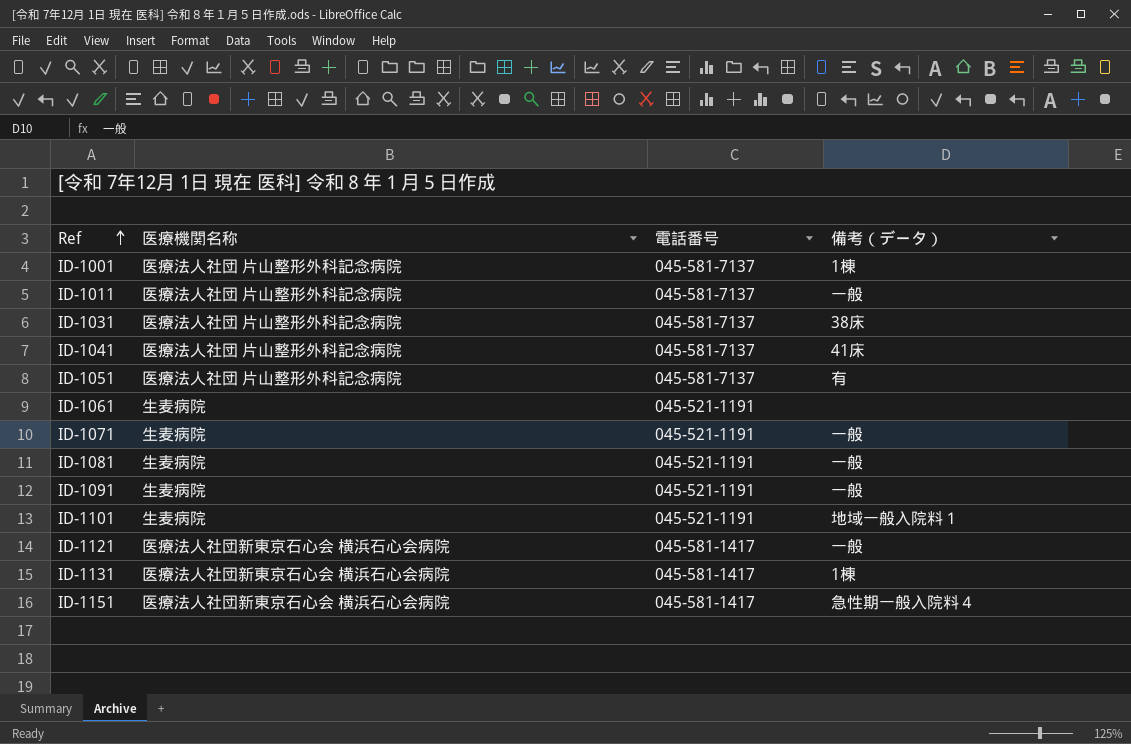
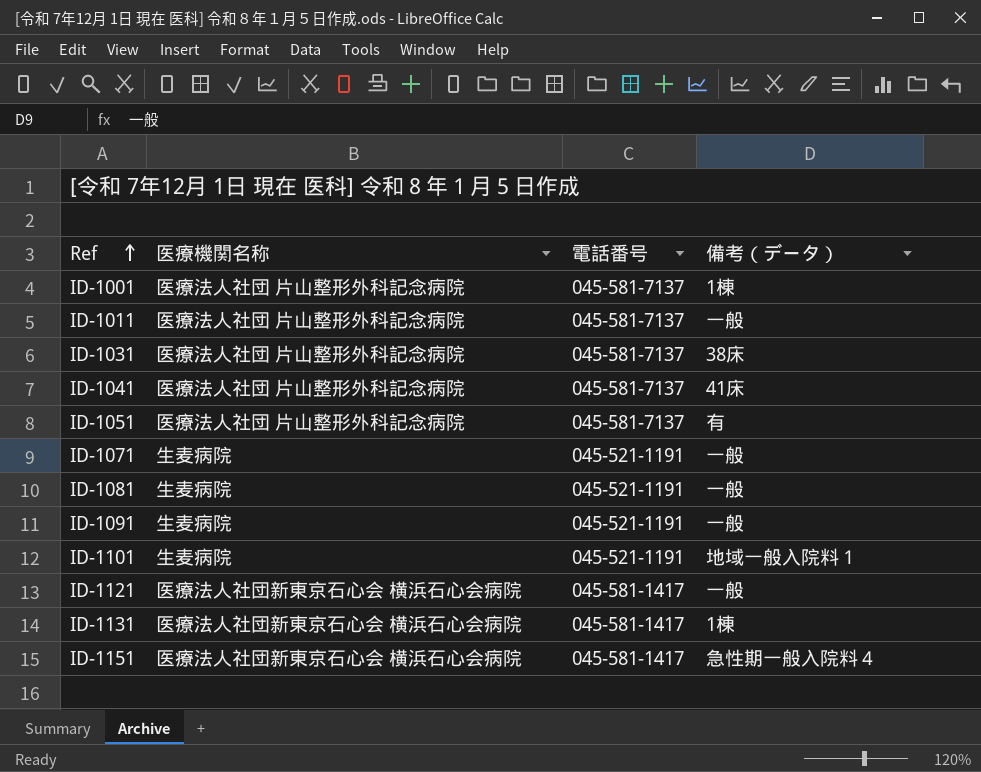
row ID-1061: 生麦病院 | 045-521-1191 | none -> none

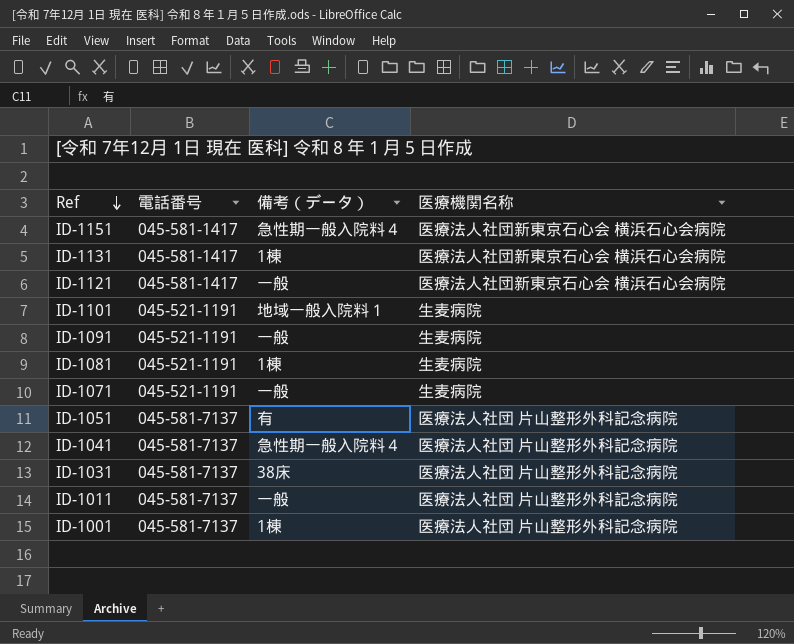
row order: Ref ascending -> Ref descending
column 医療機関名称 | position: 2 -> 4
ID-1081 | 備考（データ）: 一般 -> 1棟
ID-1041 | 備考（データ）: 41床 -> 急性期一般入院料４

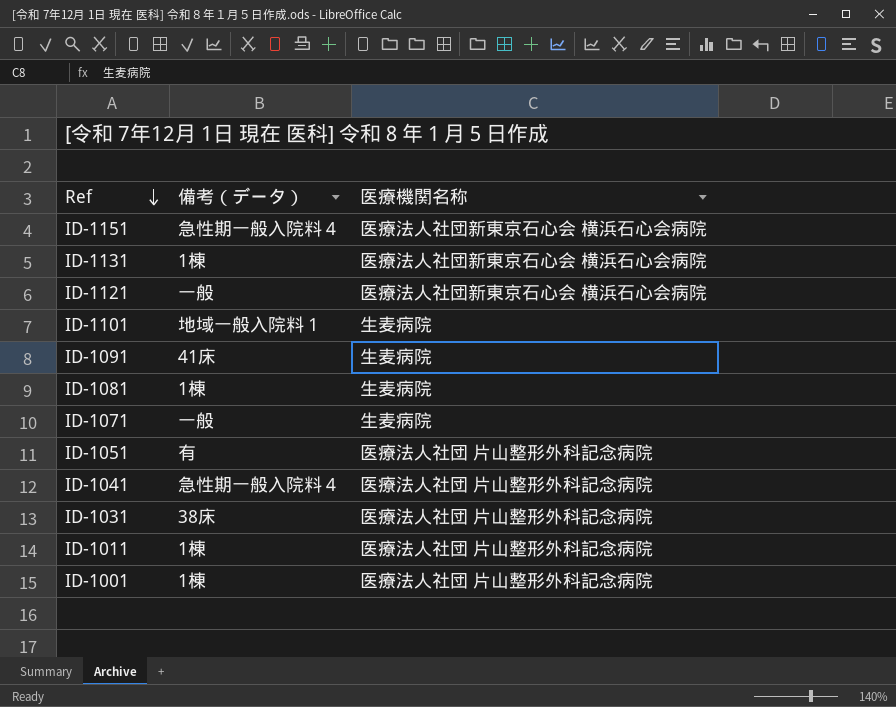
column 電話番号 | position: 2 -> none
ID-1091 | 備考（データ）: 一般 -> 41床
ID-1011 | 備考（データ）: 一般 -> 1棟

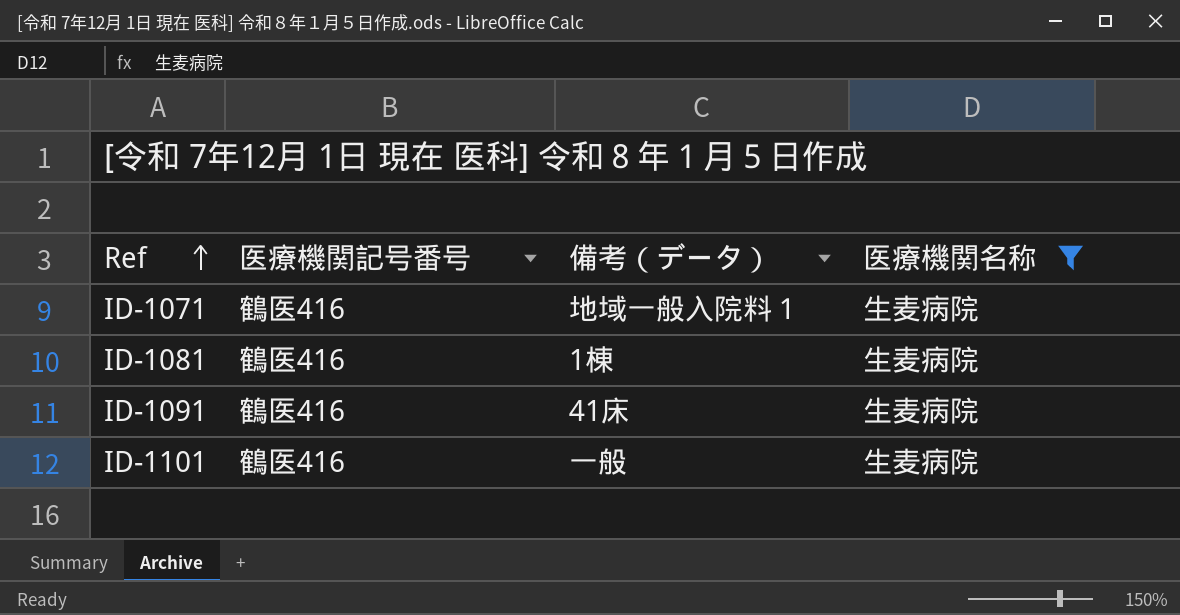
filter: none -> 医療機関名称 = 生麦病院
row order: Ref descending -> Ref ascending
column 医療機関記号番号 | position: none -> 2
ID-1071 | 備考（データ）: 一般 -> 地域一般入院料１
ID-1101 | 備考（データ）: 地域一般入院料１ -> 一般

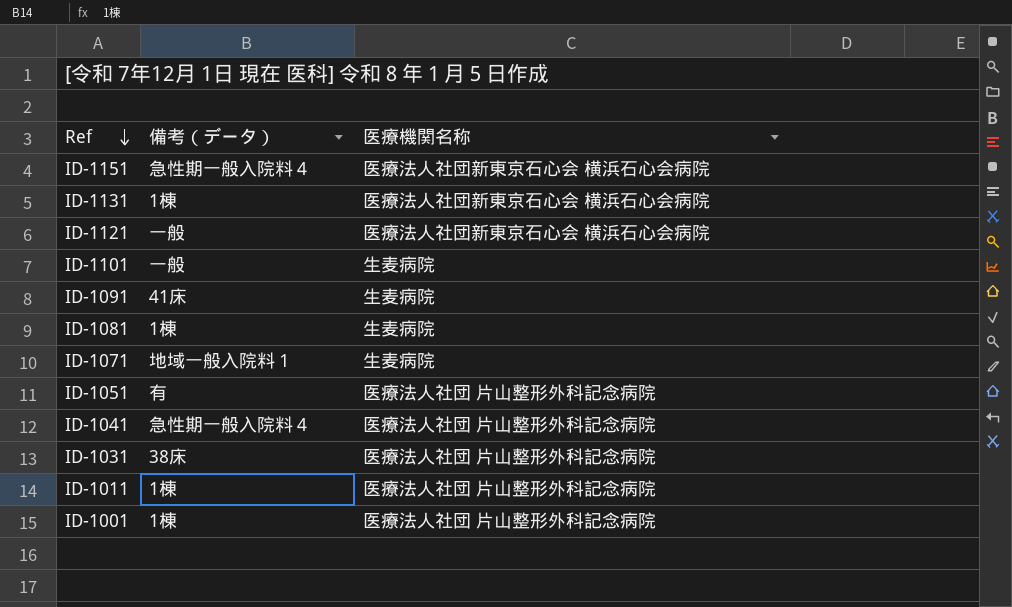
filter: 医療機関名称 = 生麦病院 -> none
row order: Ref ascending -> Ref descending
column 医療機関記号番号 | position: 2 -> none

